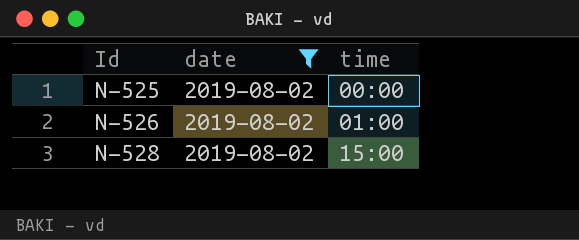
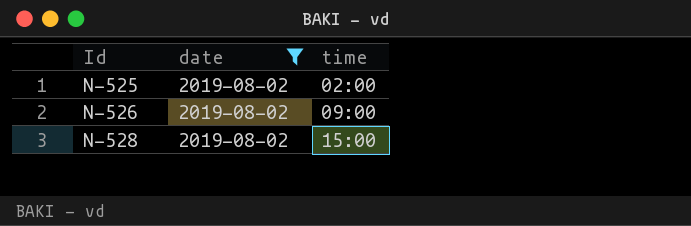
N-525 | time: 00:00 -> 02:00
N-526 | time: 01:00 -> 09:00

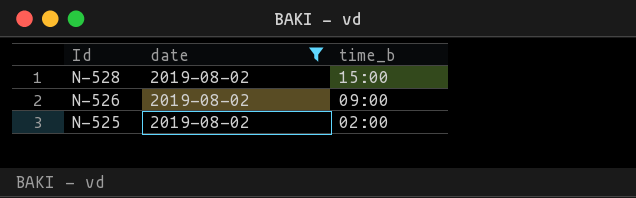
row order: Id ascending -> Id descending
column name: time -> time_b

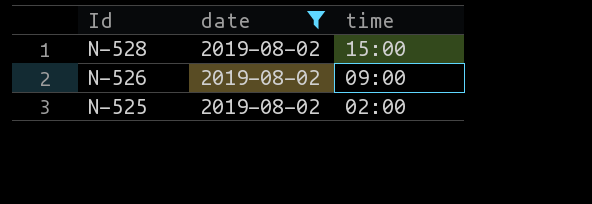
column name: time_b -> time

